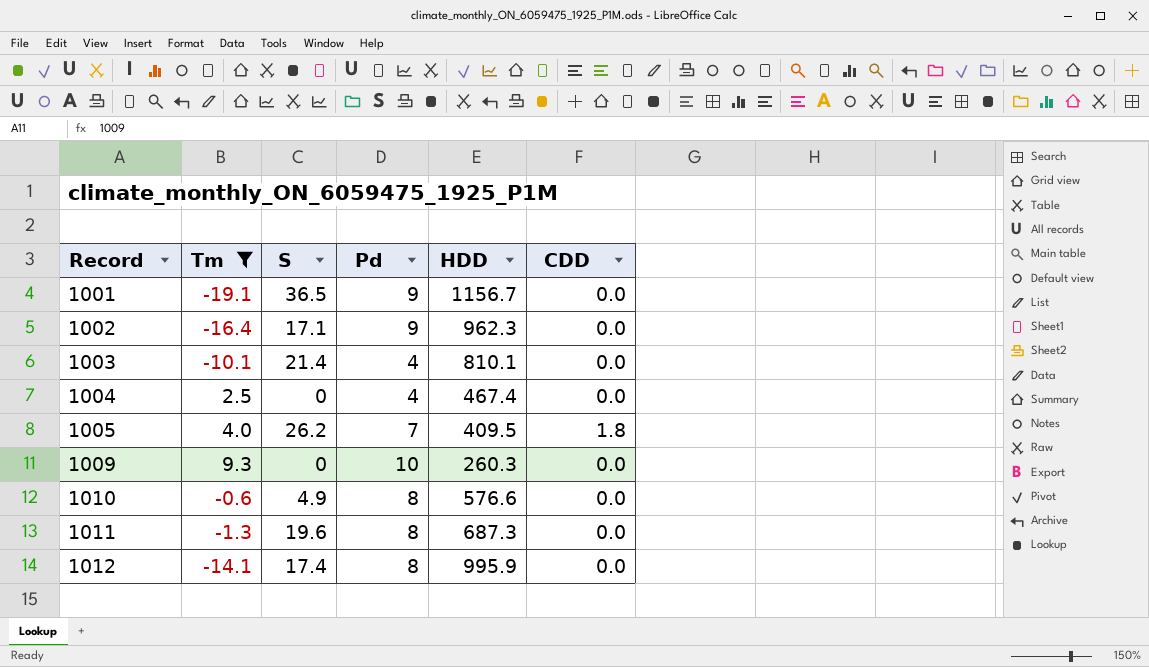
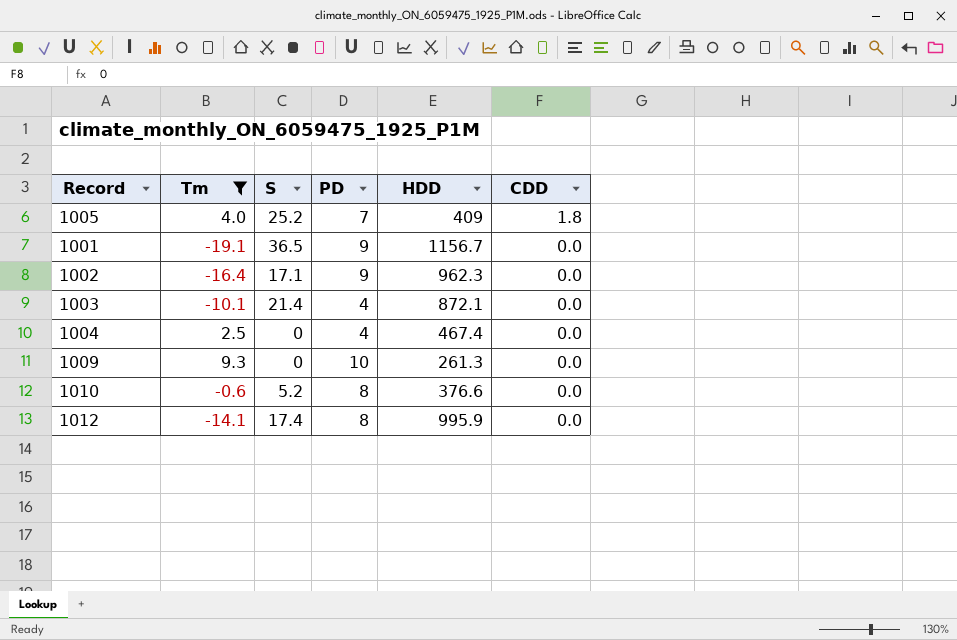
row order: Record ascending -> CDD descending
column name: Pd -> PD
row 1011: -1.3 | 19.6 | 8 | 687.3 | 0.0 -> none
1005 | S: 26.2 -> 25.2
1005 | HDD: 409.5 -> 409
1003 | HDD: 810.1 -> 872.1
1009 | HDD: 260.3 -> 261.3
1010 | S: 4.9 -> 5.2
1010 | HDD: 576.6 -> 376.6

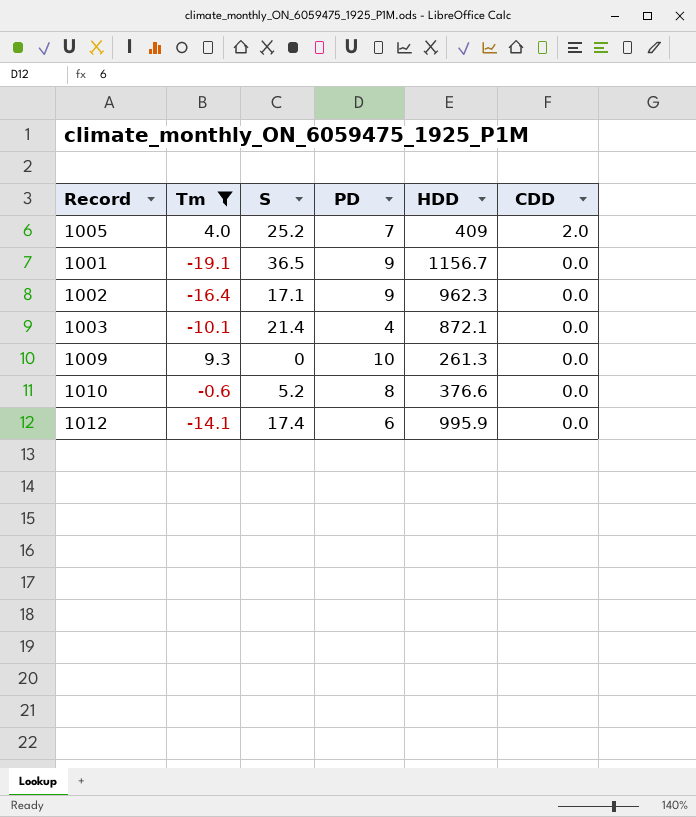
row 1004: 2.5 | 0 | 4 | 467.4 | 0.0 -> none
1005 | CDD: 1.8 -> 2.0
1012 | PD: 8 -> 6

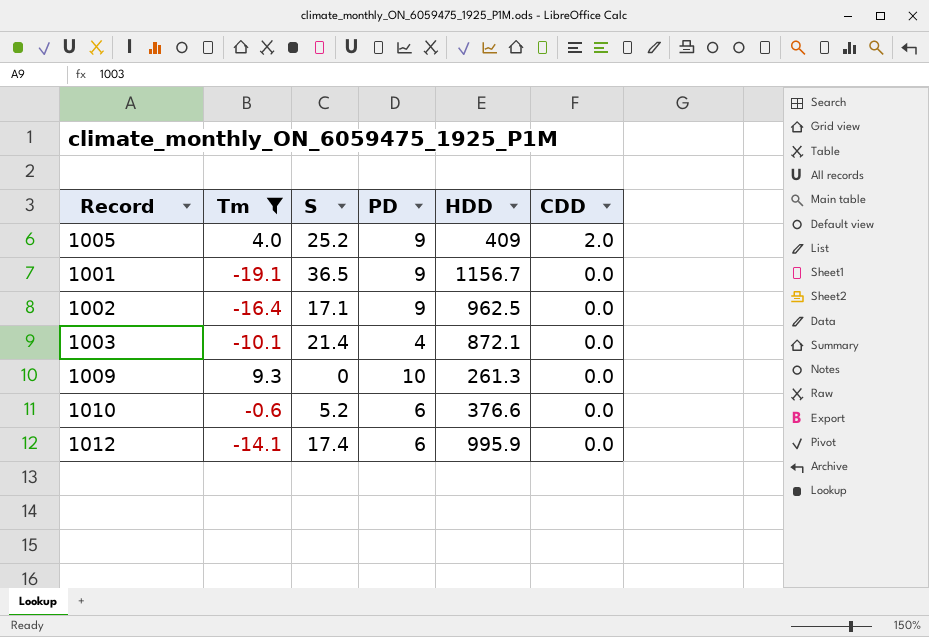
1005 | PD: 7 -> 9
1002 | HDD: 962.3 -> 962.5
1010 | PD: 8 -> 6

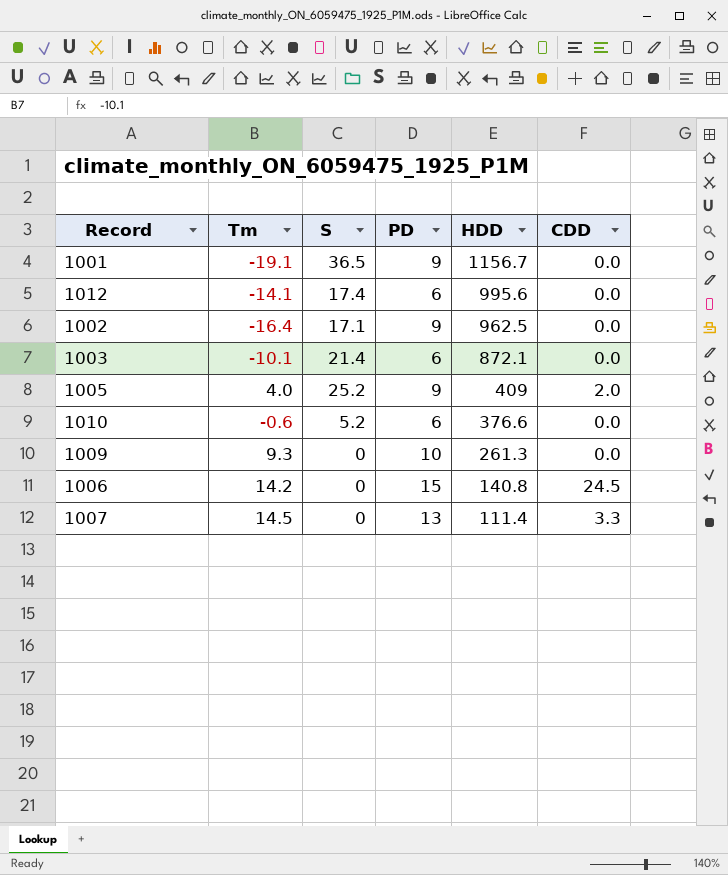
filter: Tm <= 9.3 -> none
row order: CDD descending -> HDD descending
1012 | HDD: 995.9 -> 995.6
1003 | PD: 4 -> 6

